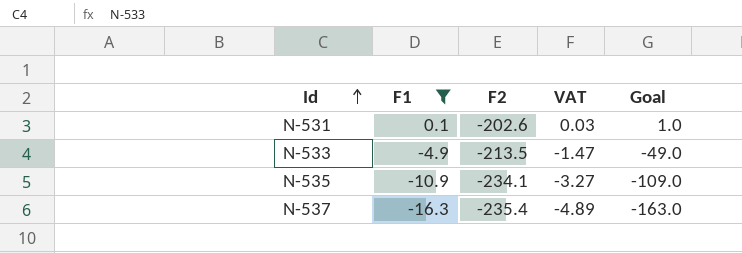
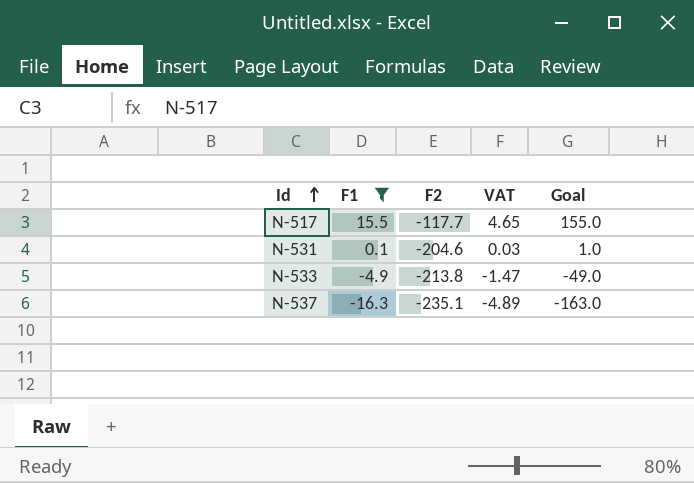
row N-535: -10.9 | -234.1 | -3.27 | -109.0 -> none
row N-517: none -> 15.5 | -117.7 | 4.65 | 155.0
N-531 | F2: -202.6 -> -204.6
N-533 | F2: -213.5 -> -213.8
N-537 | F2: -235.4 -> -235.1

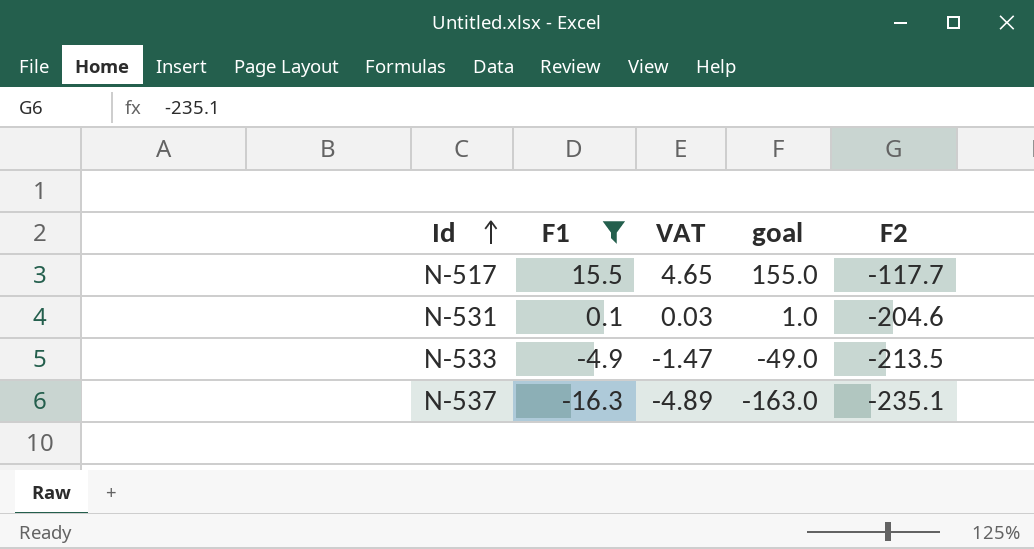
column name: Goal -> goal
column F2 | position: 3 -> 5
N-533 | F2: -213.8 -> -213.5

